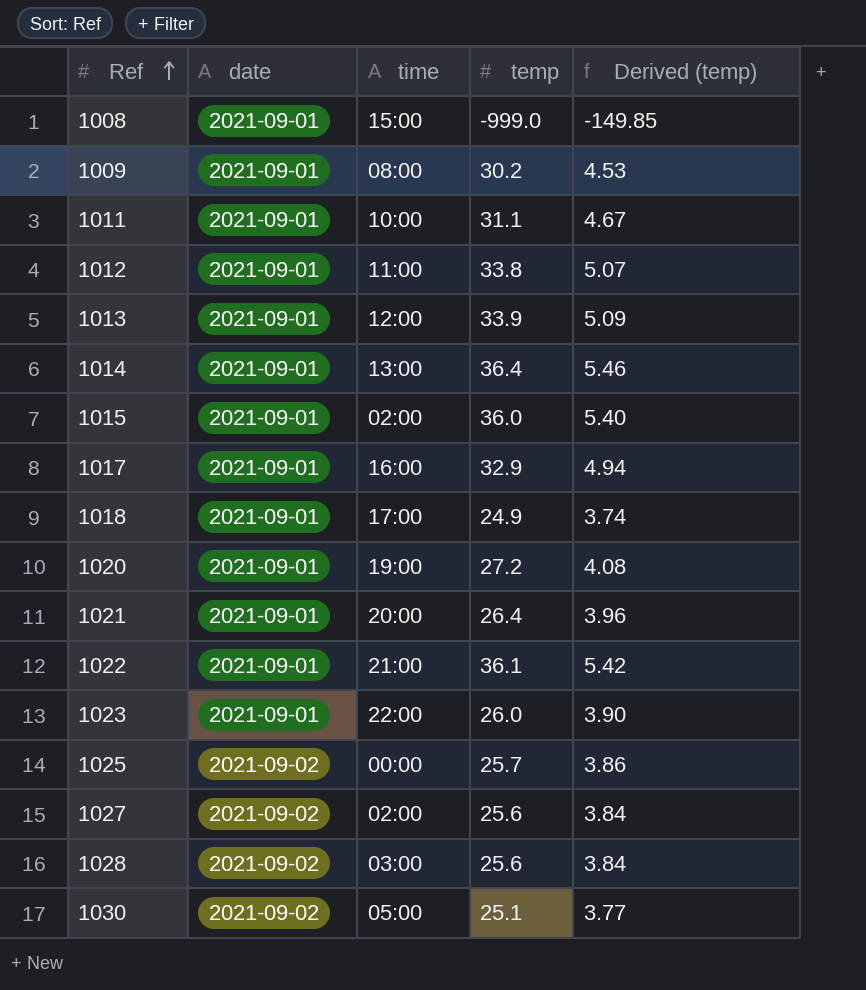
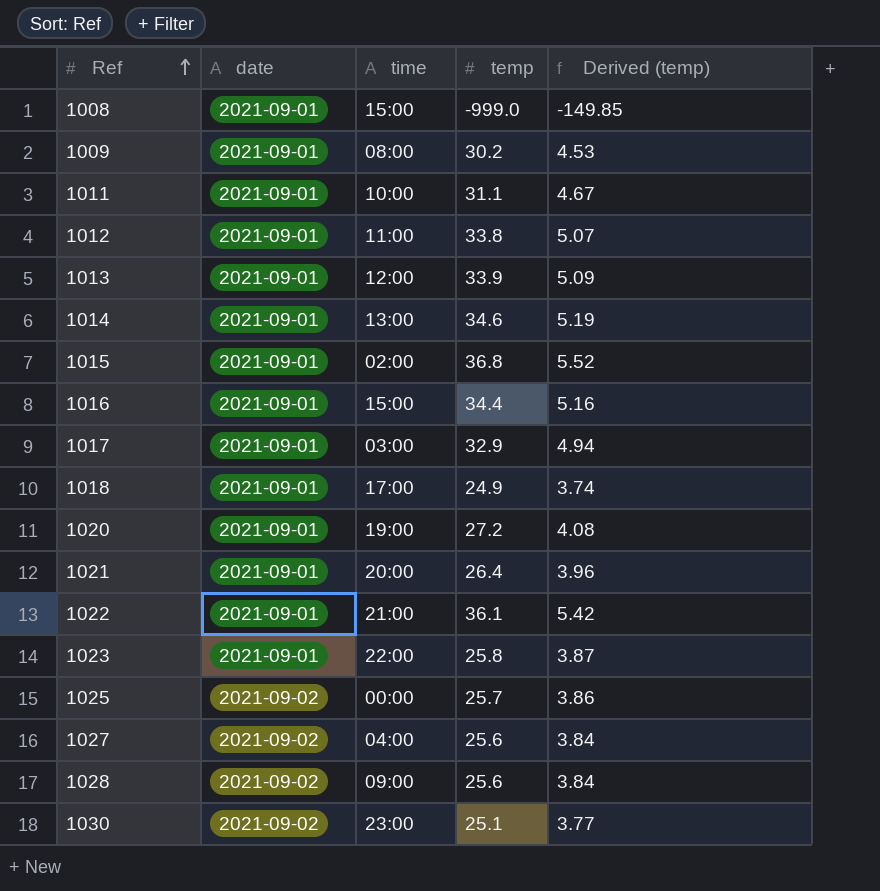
1014 | temp: 36.4 -> 34.6
1014 | Derived (temp): 5.46 -> 5.19
1015 | temp: 36.0 -> 36.8
1015 | Derived (temp): 5.40 -> 5.52
row 1016: none -> 2021-09-01 | 15:00 | 34.4 | 5.16
1017 | time: 16:00 -> 03:00
1023 | temp: 26.0 -> 25.8
1023 | Derived (temp): 3.90 -> 3.87
1027 | time: 02:00 -> 04:00
1028 | time: 03:00 -> 09:00
1030 | time: 05:00 -> 23:00

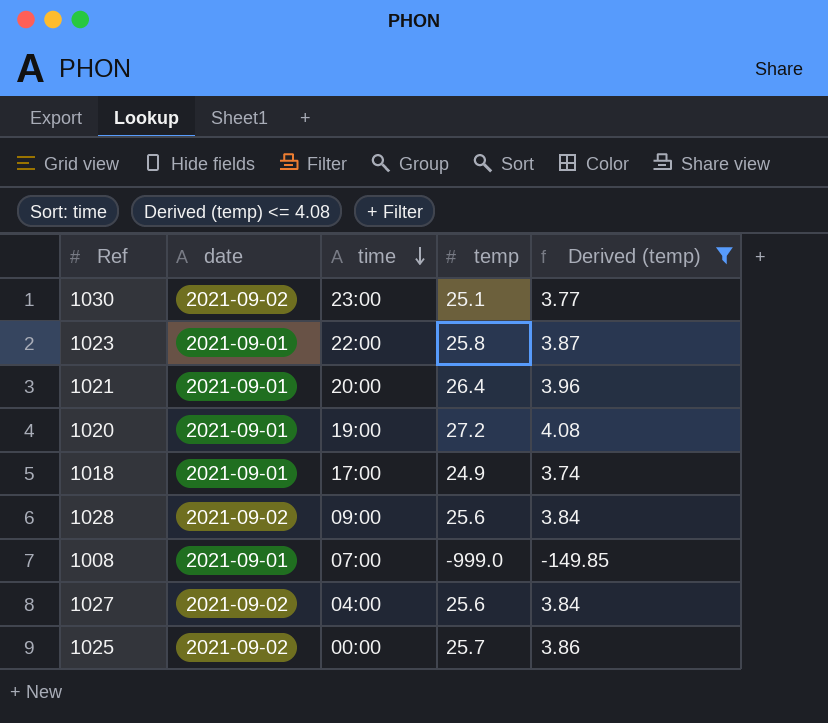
filter: none -> Derived (temp) <= 4.08
row order: Ref ascending -> time descending
1008 | time: 15:00 -> 07:00

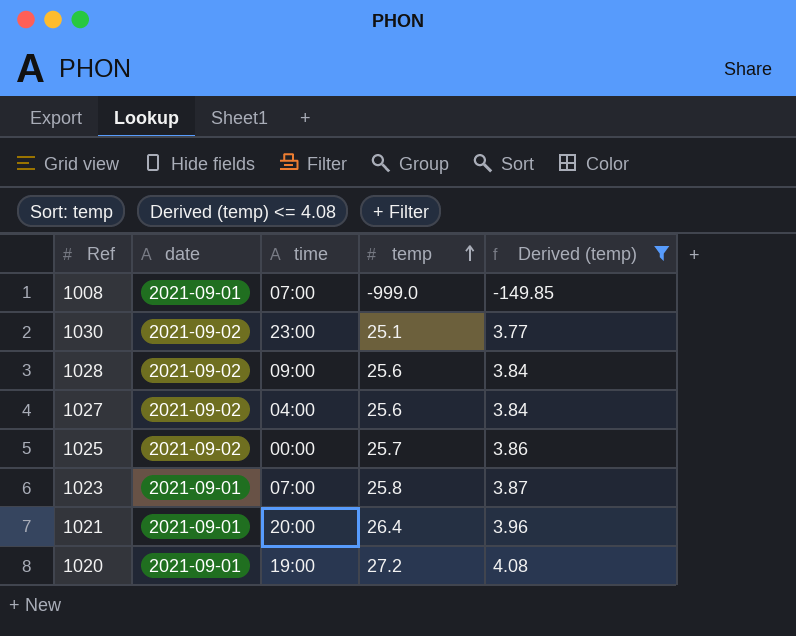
row order: time descending -> temp ascending
row 1018: 2021-09-01 | 17:00 | 24.9 | 3.74 -> none
1023 | time: 22:00 -> 07:00

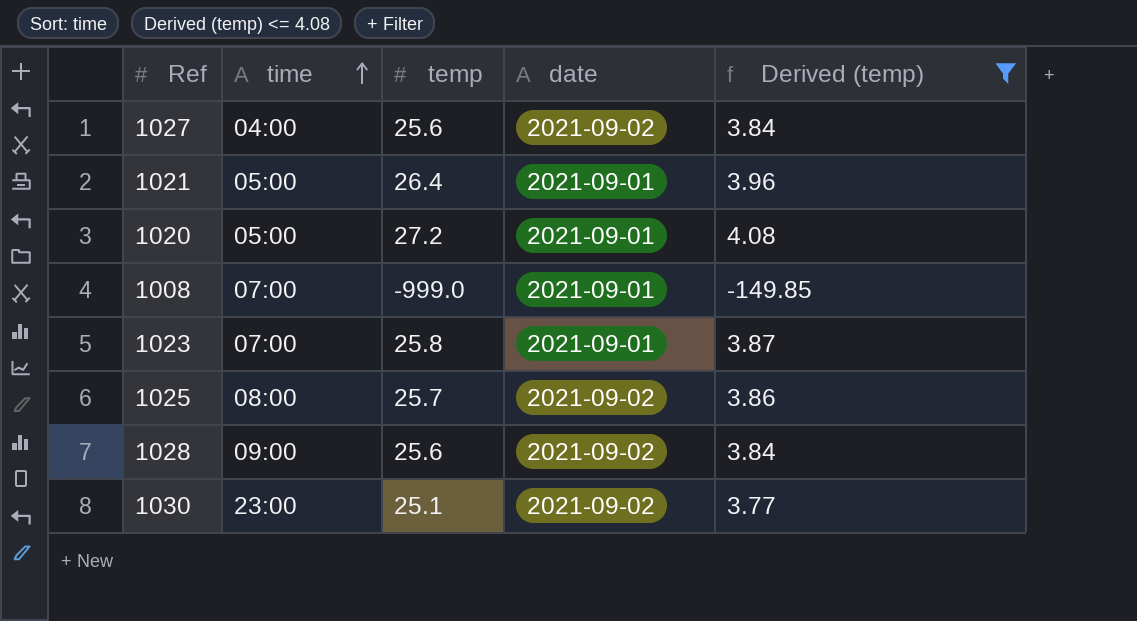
row order: temp ascending -> time ascending
column date | position: 2 -> 4
1021 | time: 20:00 -> 05:00
1020 | time: 19:00 -> 05:00
1025 | time: 00:00 -> 08:00

